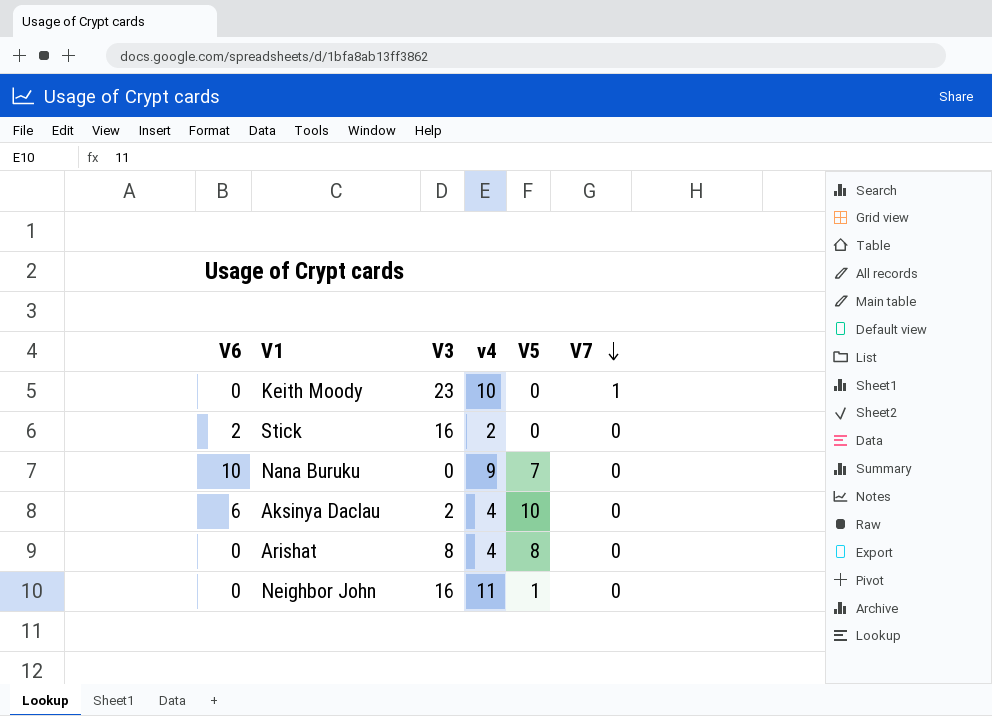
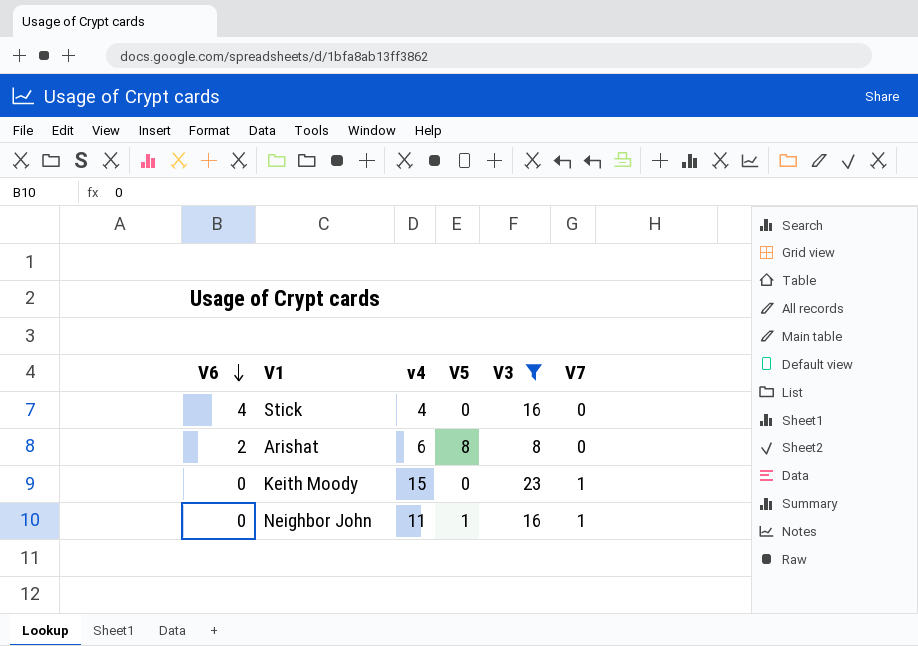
filter: none -> V3 >= 8
row order: V7 descending -> V6 descending
column V3 | position: 3 -> 5
Stick | V6: 2 -> 4
Stick | v4: 2 -> 4
Arishat | V6: 0 -> 2
Arishat | v4: 4 -> 6
Keith Moody | v4: 10 -> 15
Neighbor John | V7: 0 -> 1

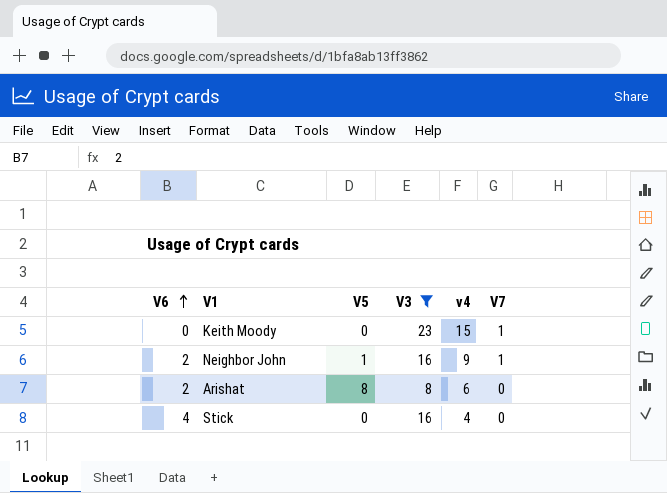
row order: V6 descending -> V6 ascending
column v4 | position: 3 -> 5
Neighbor John | V6: 0 -> 2
Neighbor John | v4: 11 -> 9

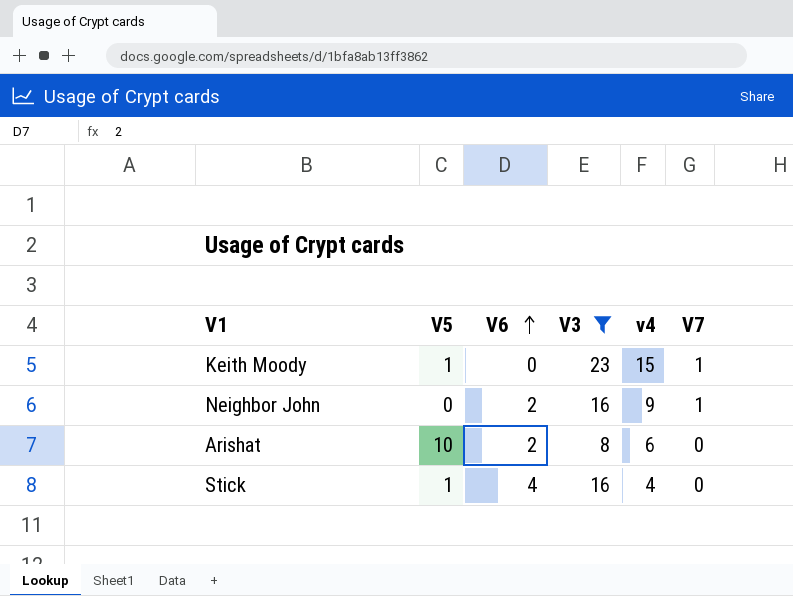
column V6 | position: 1 -> 3
Keith Moody | V5: 0 -> 1
Neighbor John | V5: 1 -> 0
Arishat | V5: 8 -> 10
Stick | V5: 0 -> 1

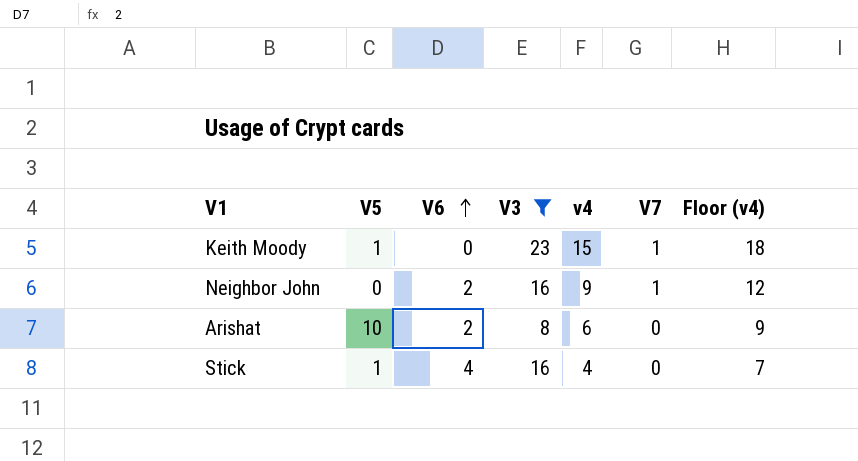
column Floor (v4) | formula: none -> [v4] + 3

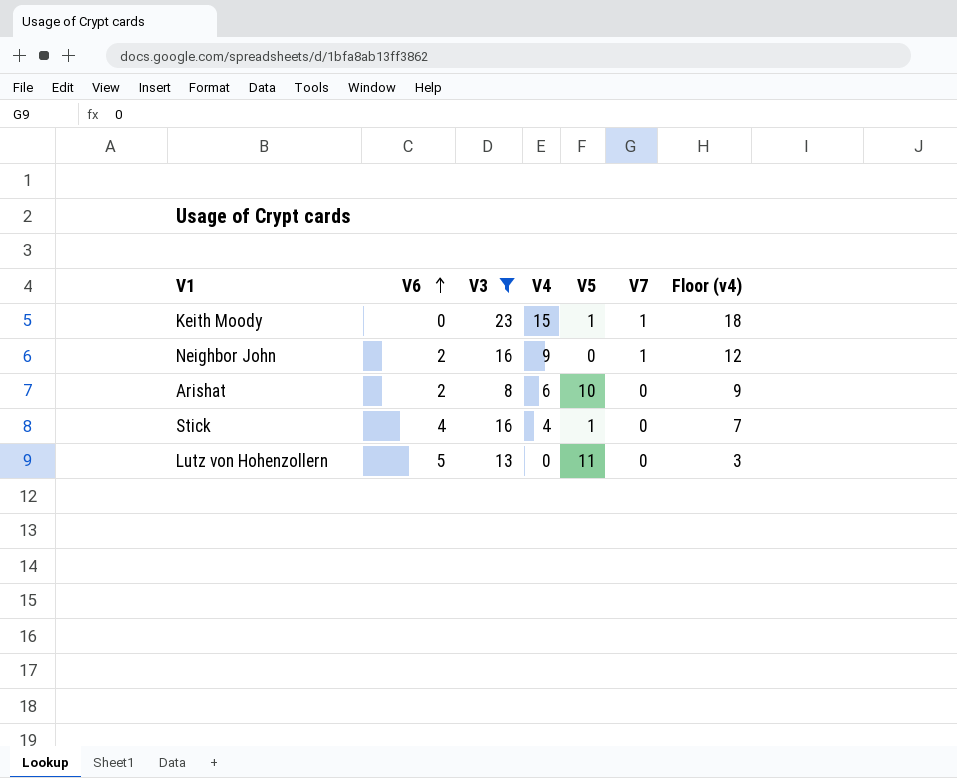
column name: v4 -> V4
column V5 | position: 2 -> 5
row Lutz von Hohenzollern: none -> 5 | 13 | 0 | 11 | 0 | 3

